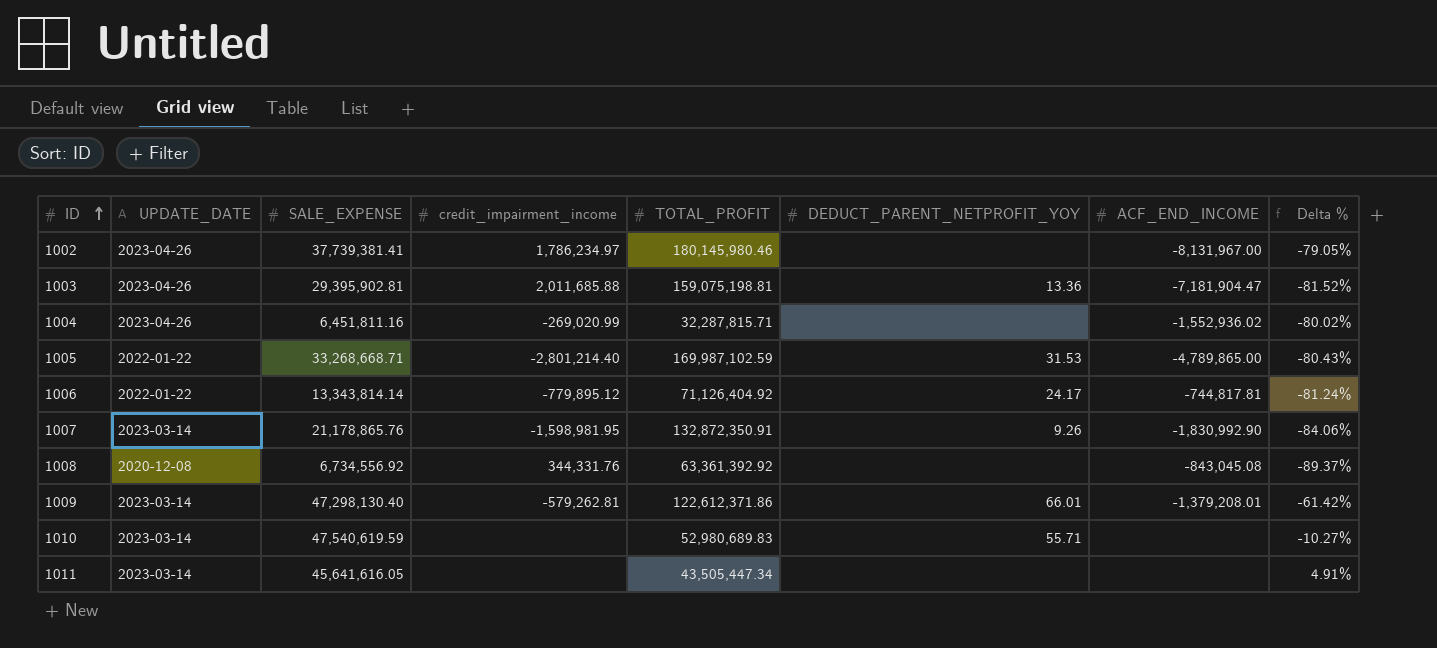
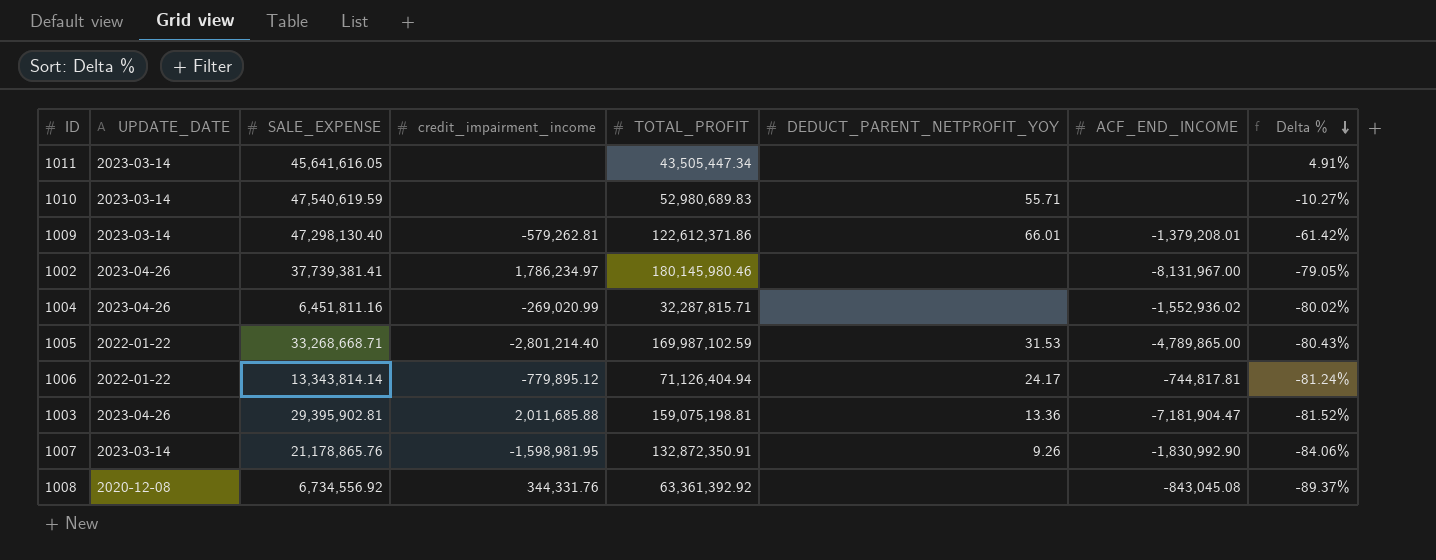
row order: ID ascending -> Delta % descending
1006 | TOTAL_PROFIT: 71,126,404.92 -> 71,126,404.94

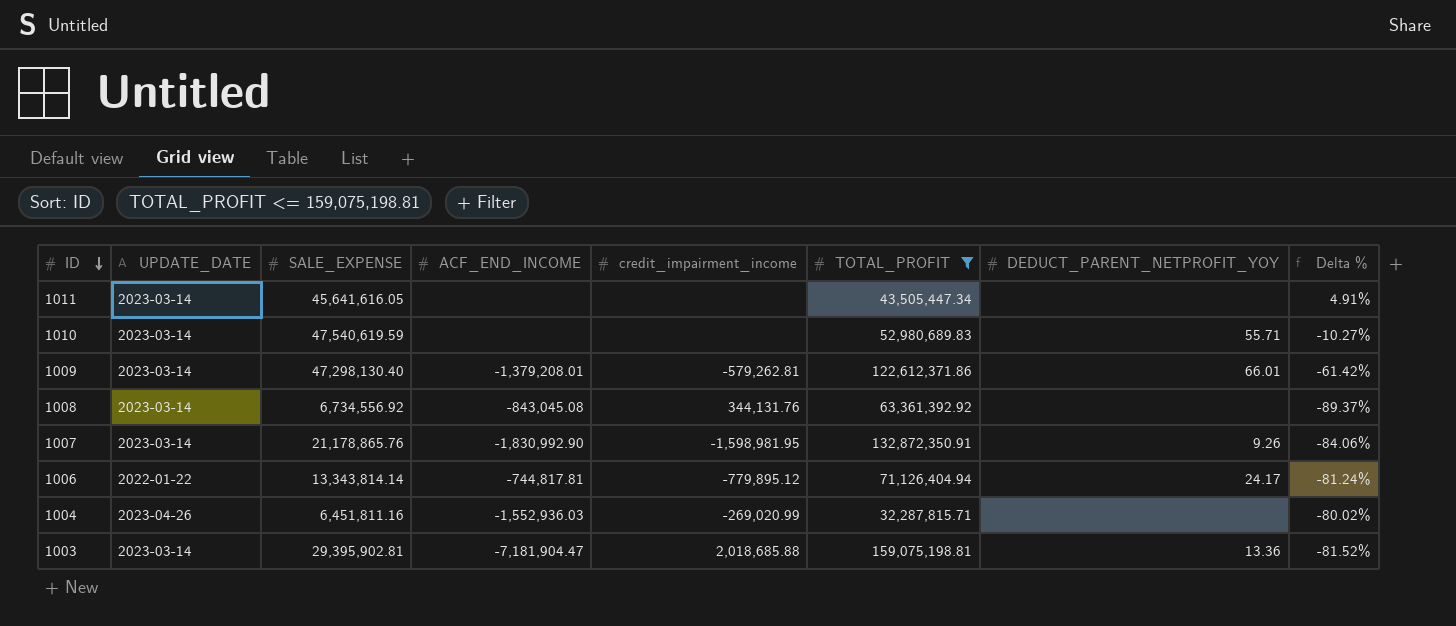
filter: none -> TOTAL_PROFIT <= 159,075,198.81
row order: Delta % descending -> ID descending
column ACF_END_INCOME | position: 7 -> 4
1008 | UPDATE_DATE: 2020-12-08 -> 2023-03-14
1008 | credit_impairment_income: 344,331.76 -> 344,131.76
1004 | ACF_END_INCOME: -1,552,936.02 -> -1,552,936.03
1003 | UPDATE_DATE: 2023-04-26 -> 2023-03-14
1003 | credit_impairment_income: 2,011,685.88 -> 2,018,685.88

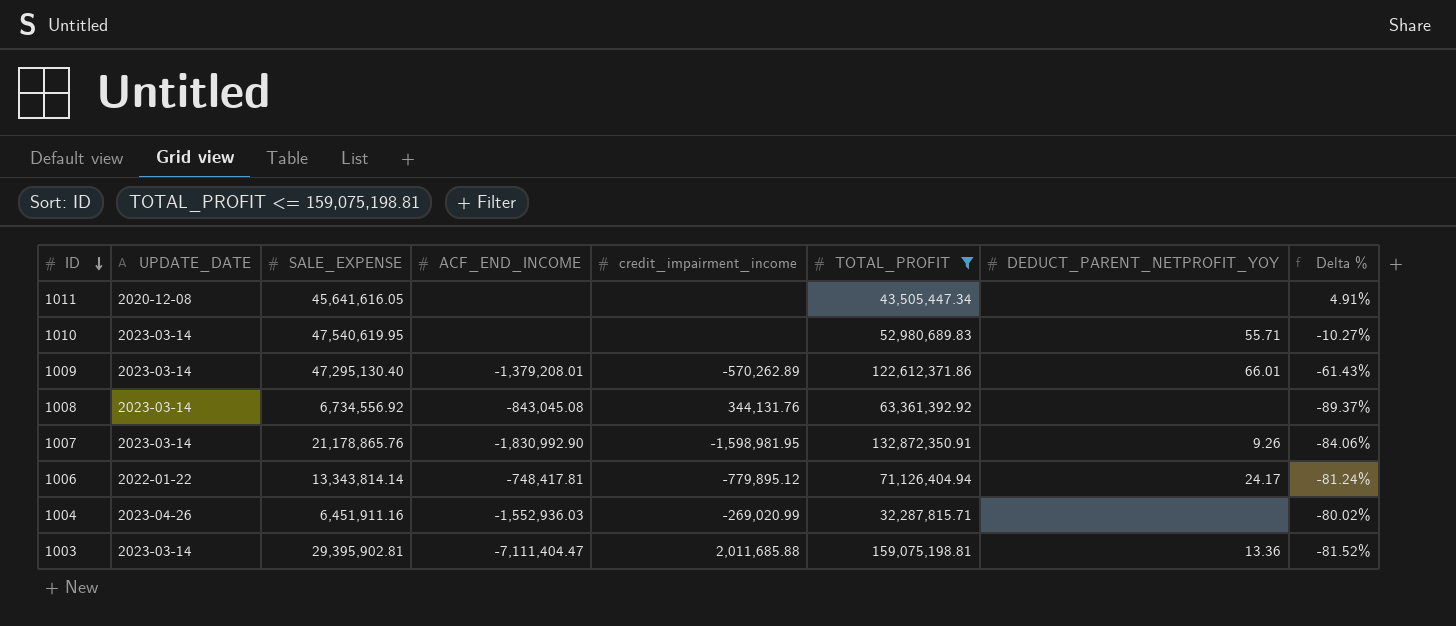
1011 | UPDATE_DATE: 2023-03-14 -> 2020-12-08
1010 | SALE_EXPENSE: 47,540,619.59 -> 47,540,619.95
1009 | SALE_EXPENSE: 47,298,130.40 -> 47,295,130.40
1009 | credit_impairment_income: -579,262.81 -> -570,262.89
1009 | Delta %: -61.42% -> -61.43%
1006 | ACF_END_INCOME: -744,817.81 -> -748,417.81
1004 | SALE_EXPENSE: 6,451,811.16 -> 6,451,911.16
1003 | ACF_END_INCOME: -7,181,904.47 -> -7,111,404.47
1003 | credit_impairment_income: 2,018,685.88 -> 2,011,685.88

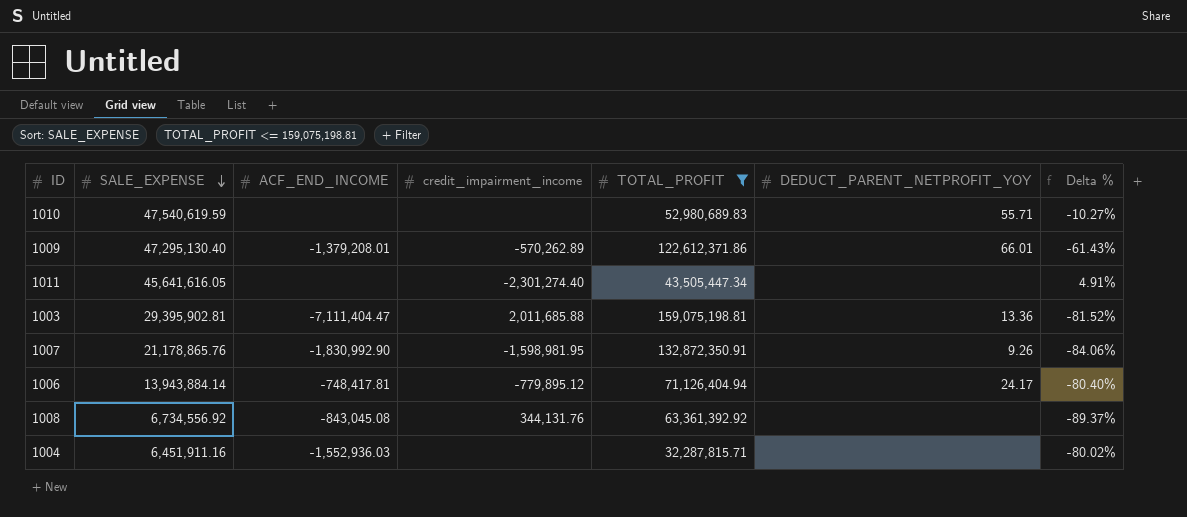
row order: ID descending -> SALE_EXPENSE descending
column UPDATE_DATE | position: 2 -> none
1010 | SALE_EXPENSE: 47,540,619.95 -> 47,540,619.59
1011 | credit_impairment_income: none -> -2,301,274.40
1006 | SALE_EXPENSE: 13,343,814.14 -> 13,943,884.14
1006 | Delta %: -81.24% -> -80.40%
1004 | credit_impairment_income: -269,020.99 -> none

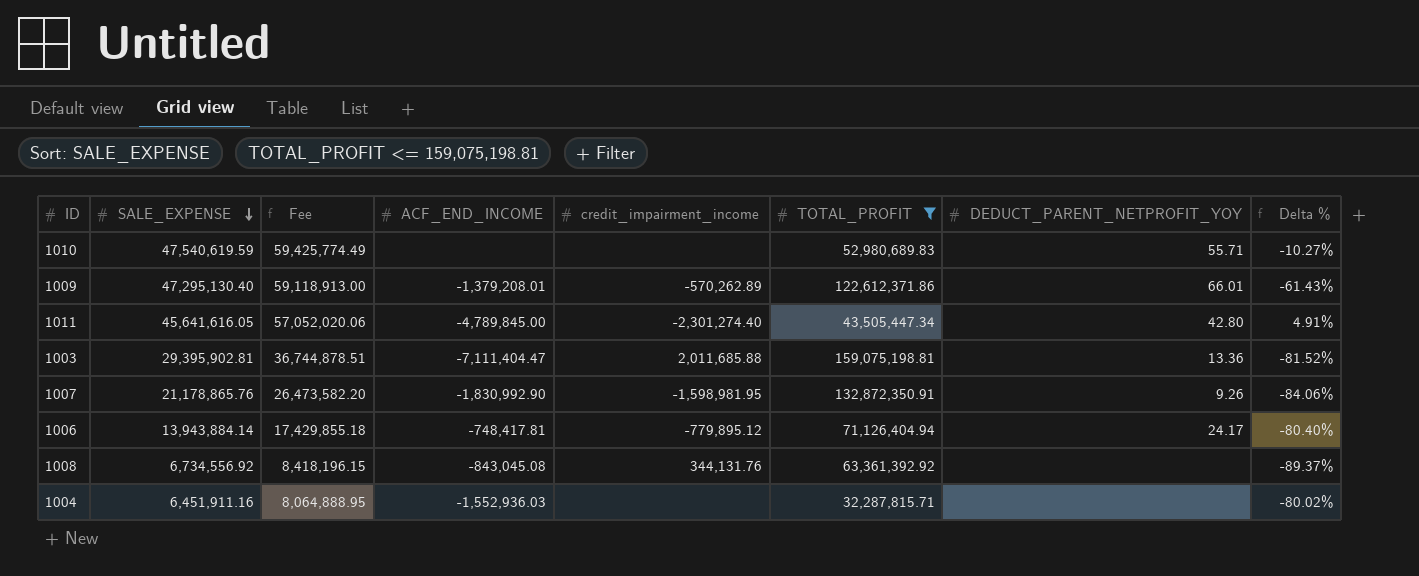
column Fee | formula: none -> [SALE_EXPENSE] * 1.25
1011 | ACF_END_INCOME: none -> -4,789,845.00
1011 | DEDUCT_PARENT_NETPROFIT_YOY: none -> 42.80

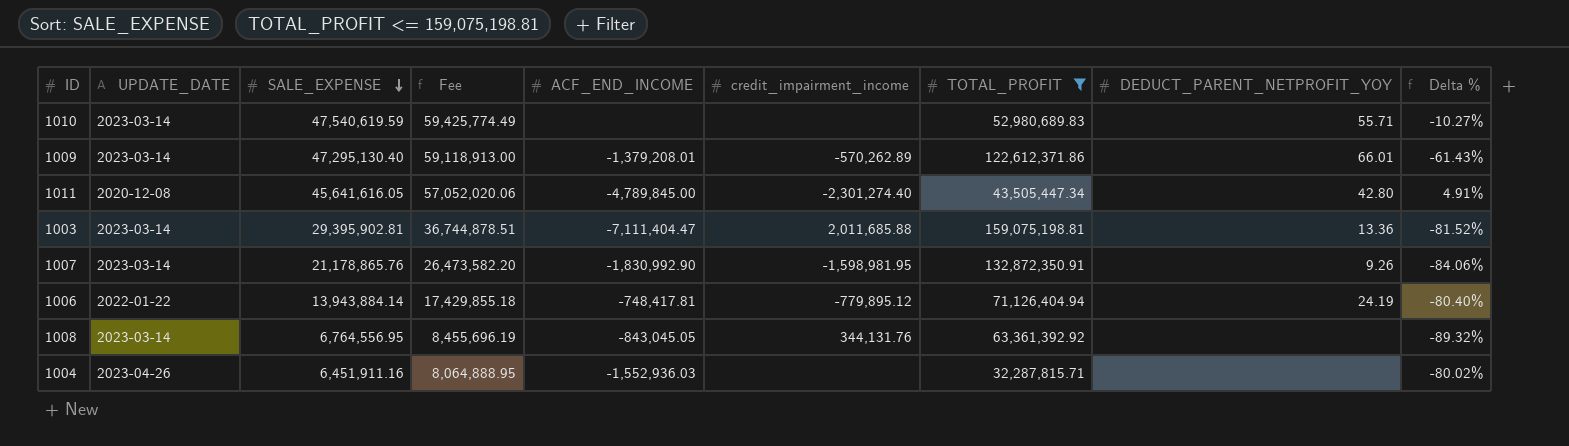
column UPDATE_DATE | position: none -> 2
1006 | DEDUCT_PARENT_NETPROFIT_YOY: 24.17 -> 24.19
1008 | SALE_EXPENSE: 6,734,556.92 -> 6,764,556.95
1008 | Fee: 8,418,196.15 -> 8,455,696.19
1008 | ACF_END_INCOME: -843,045.08 -> -843,045.05
1008 | Delta %: -89.37% -> -89.32%

